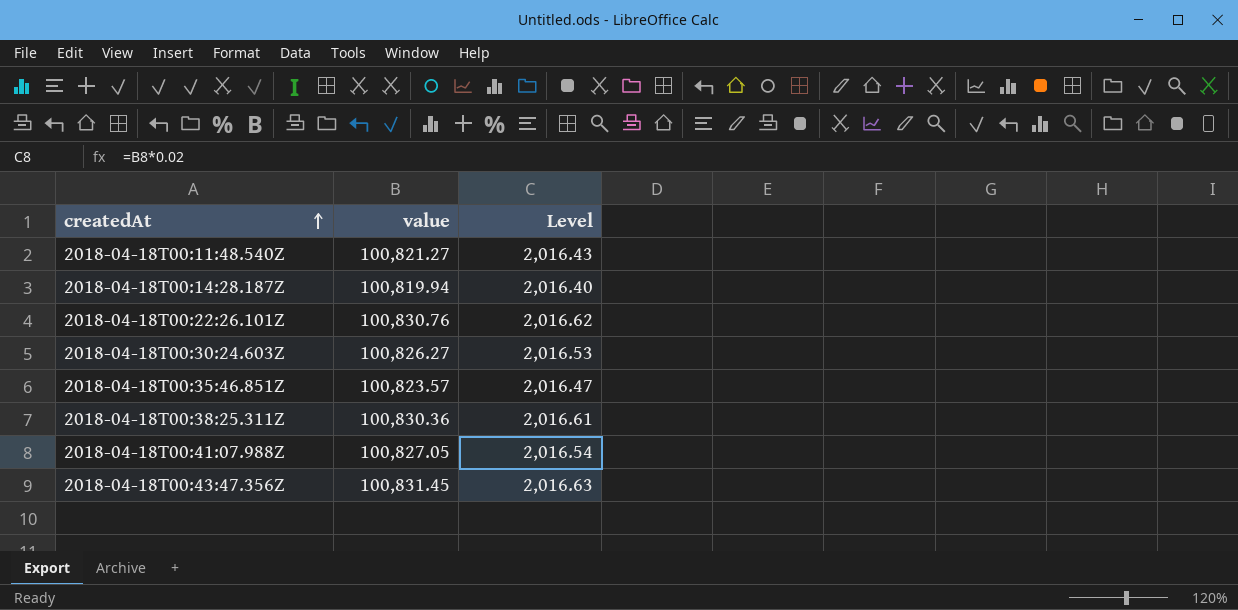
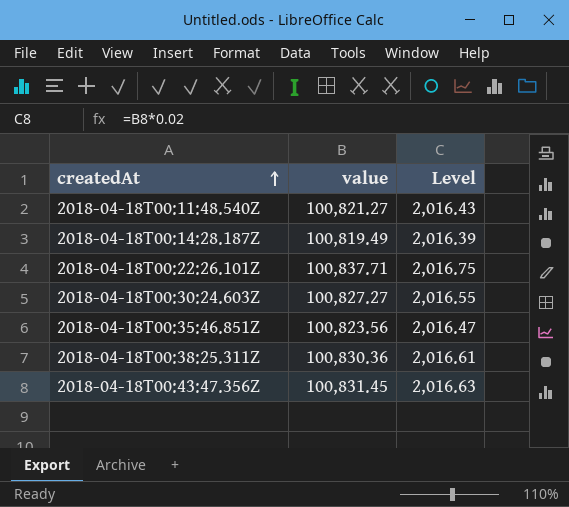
row 2018-04-18T00:41:07.988Z: 100,827.05 | 2,016.54 -> none
2018-04-18T00:14:28.187Z | value: 100,819.94 -> 100,819.49
2018-04-18T00:14:28.187Z | Level: 2,016.40 -> 2,016.39
2018-04-18T00:22:26.101Z | value: 100,830.76 -> 100,837.71
2018-04-18T00:22:26.101Z | Level: 2,016.62 -> 2,016.75
2018-04-18T00:30:24.603Z | value: 100,826.27 -> 100,827.27
2018-04-18T00:30:24.603Z | Level: 2,016.53 -> 2,016.55
2018-04-18T00:35:46.851Z | value: 100,823.57 -> 100,823.56

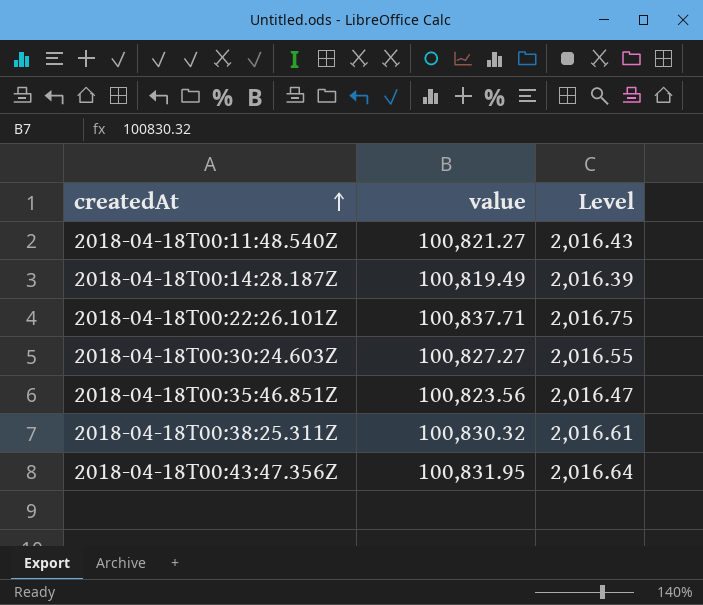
2018-04-18T00:38:25.311Z | value: 100,830.36 -> 100,830.32
2018-04-18T00:43:47.356Z | value: 100,831.45 -> 100,831.95
2018-04-18T00:43:47.356Z | Level: 2,016.63 -> 2,016.64

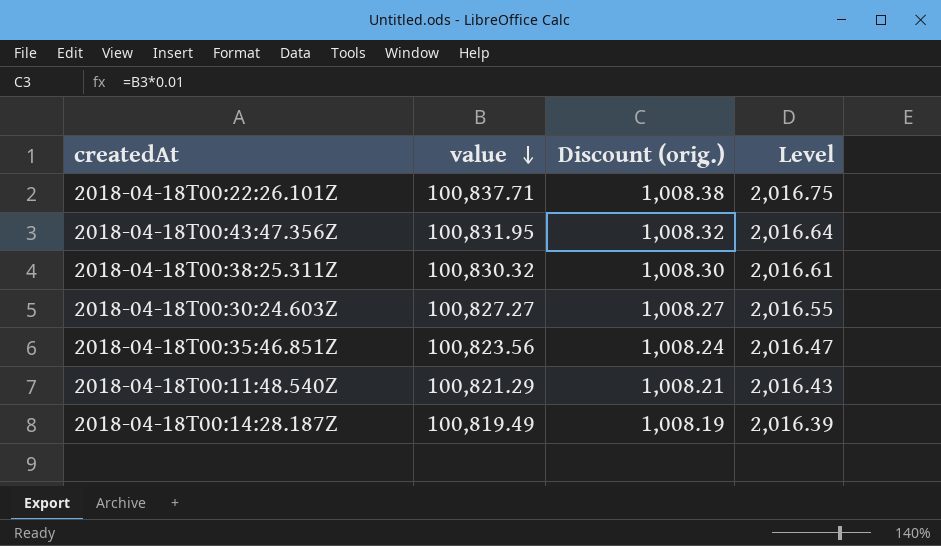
row order: createdAt ascending -> value descending
column Discount (orig.) | formula: none -> [value] * 0.01
2018-04-18T00:11:48.540Z | value: 100,821.27 -> 100,821.29

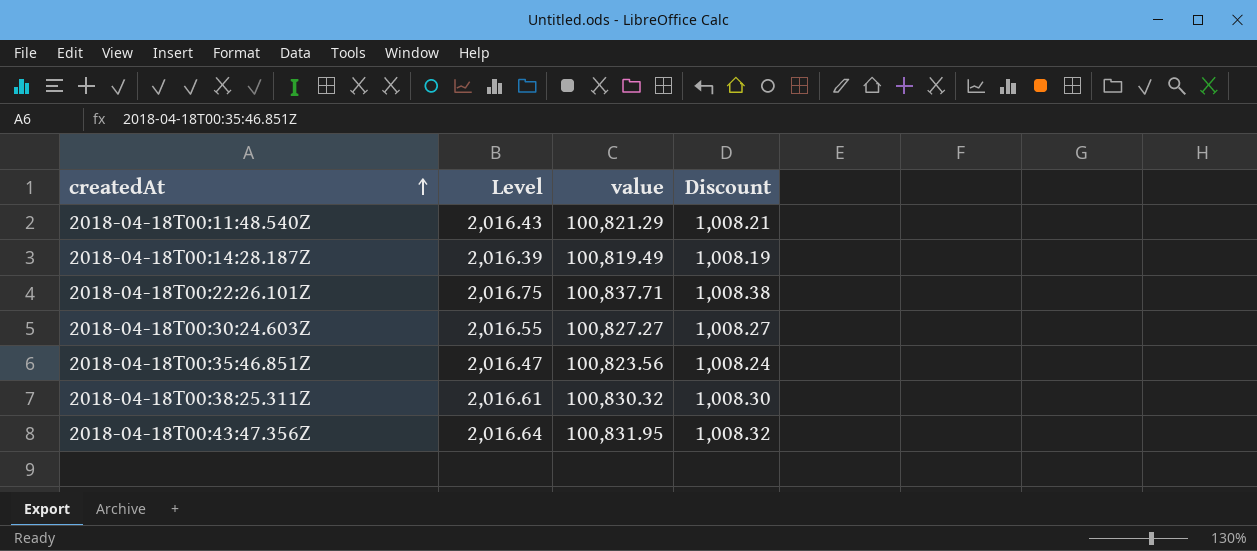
row order: value descending -> createdAt ascending
column Level | position: 4 -> 2
column name: Discount (orig.) -> Discount

